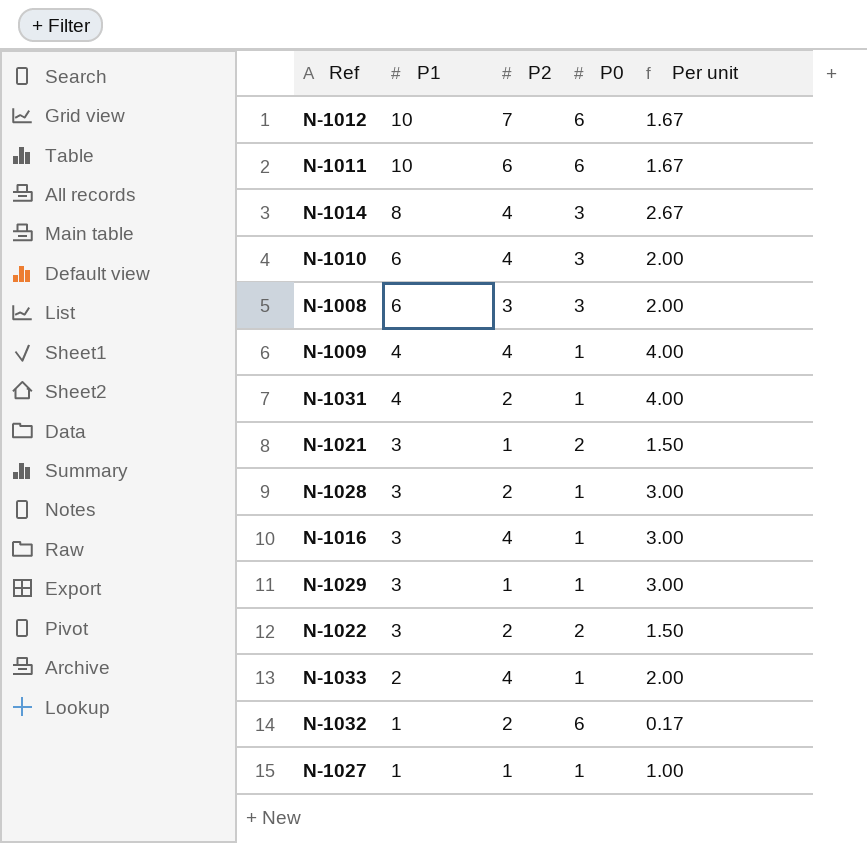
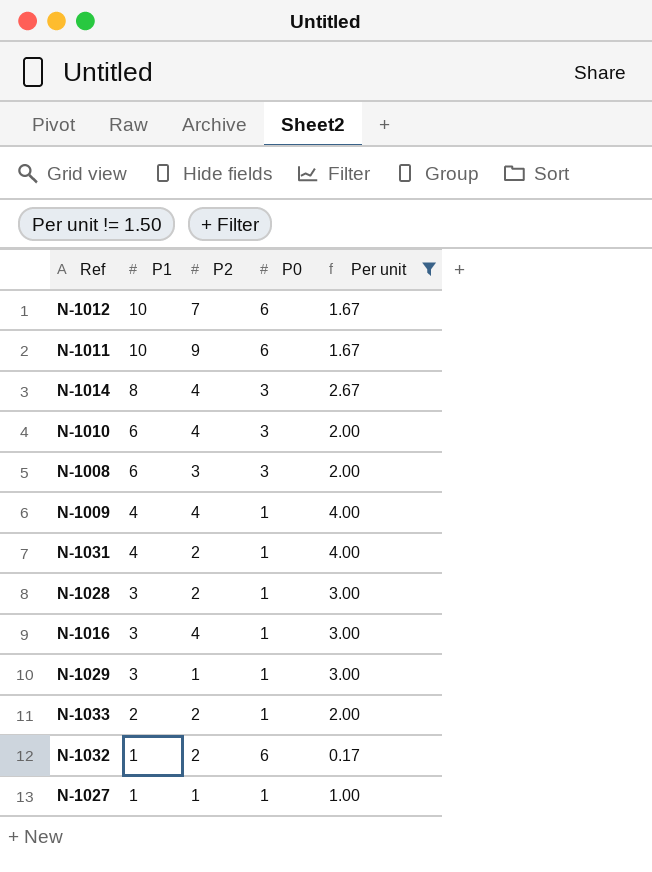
filter: none -> Per unit != 1.50
N-1011 | P2: 6 -> 9
N-1033 | P2: 4 -> 2

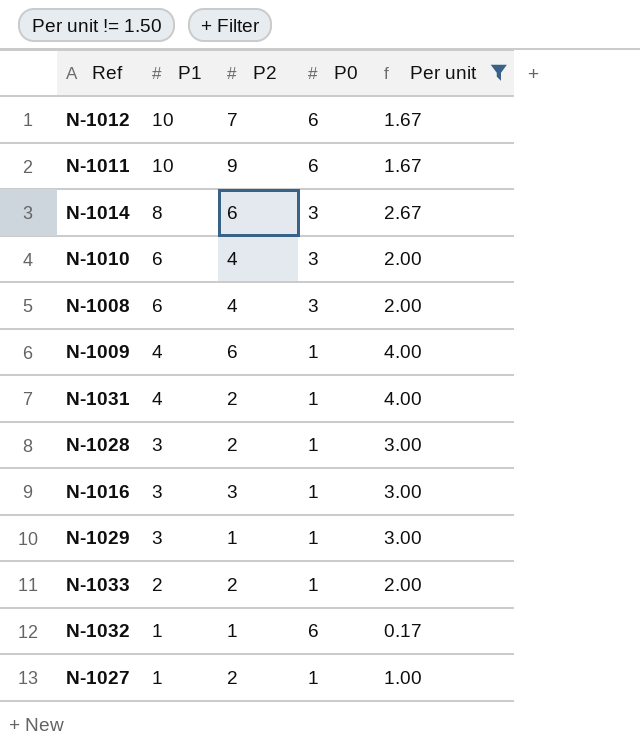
N-1014 | P2: 4 -> 6
N-1008 | P2: 3 -> 4
N-1009 | P2: 4 -> 6
N-1016 | P2: 4 -> 3
N-1032 | P2: 2 -> 1
N-1027 | P2: 1 -> 2

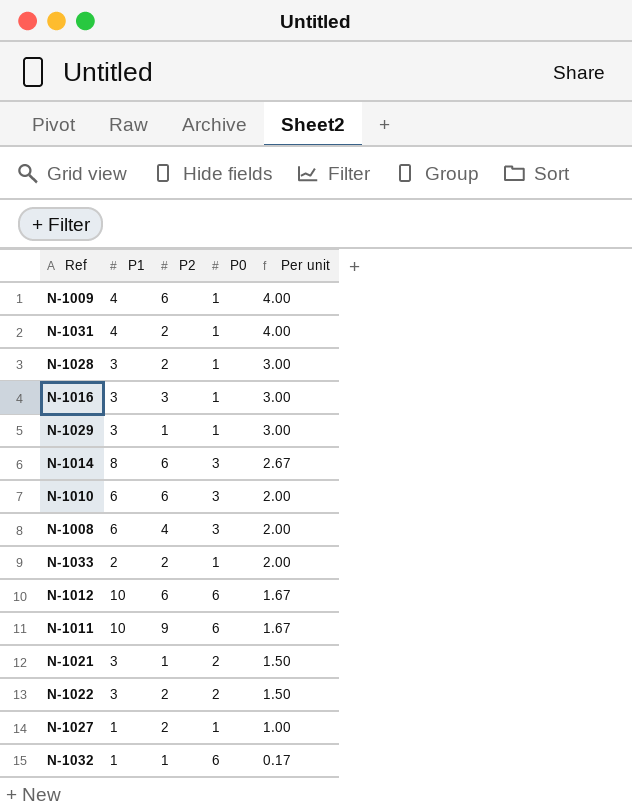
filter: Per unit != 1.50 -> none
row order: P1 descending -> Per unit descending
N-1010 | P2: 4 -> 6
N-1012 | P2: 7 -> 6

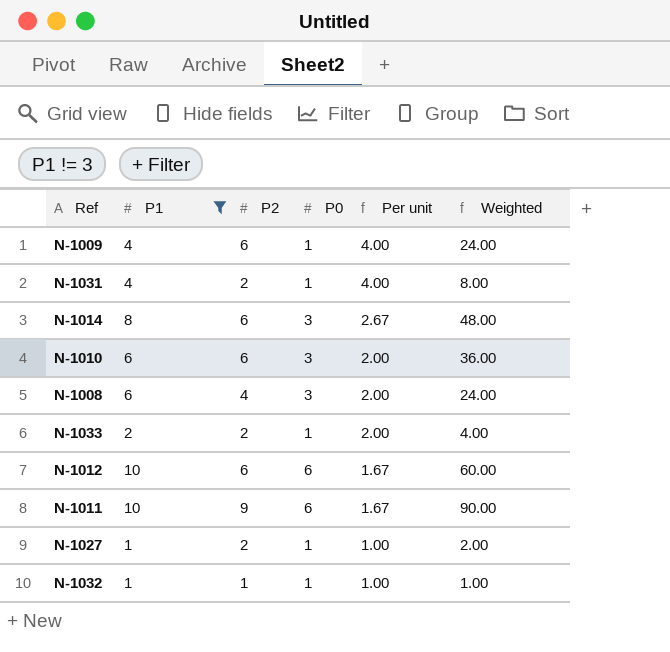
filter: none -> P1 != 3
column Weighted | formula: none -> [P1] * [P2]
N-1032 | P0: 6 -> 1
N-1032 | Per unit: 0.17 -> 1.00

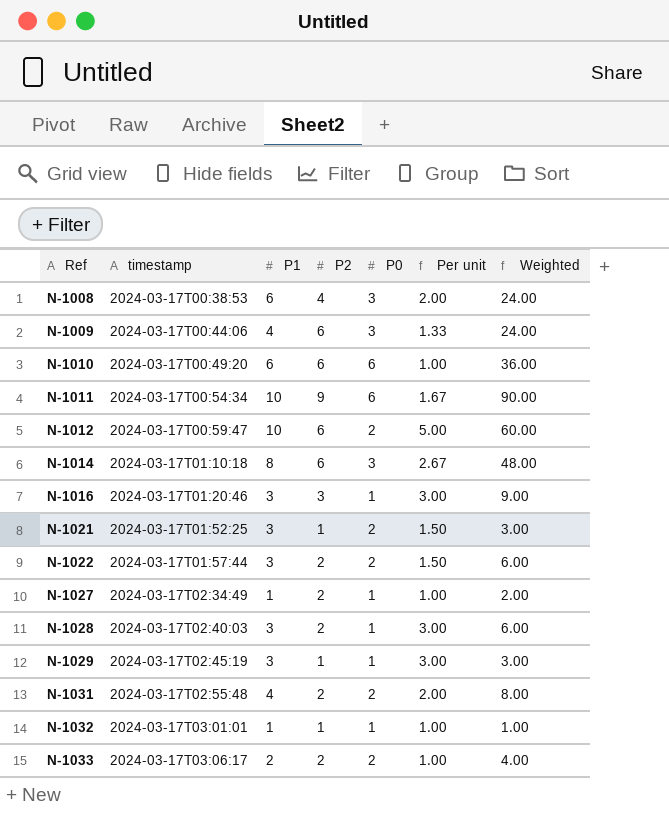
filter: P1 != 3 -> none
row order: Per unit descending -> Ref ascending
column timestamp | position: none -> 2
N-1009 | P0: 1 -> 3
N-1009 | Per unit: 4.00 -> 1.33
N-1010 | P0: 3 -> 6
N-1010 | Per unit: 2.00 -> 1.00
N-1012 | P0: 6 -> 2
N-1012 | Per unit: 1.67 -> 5.00
N-1031 | P0: 1 -> 2
N-1031 | Per unit: 4.00 -> 2.00
N-1033 | P0: 1 -> 2
N-1033 | Per unit: 2.00 -> 1.00

